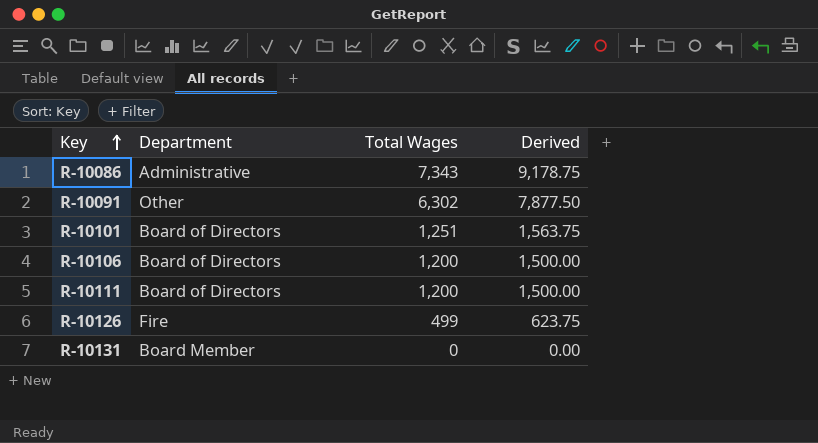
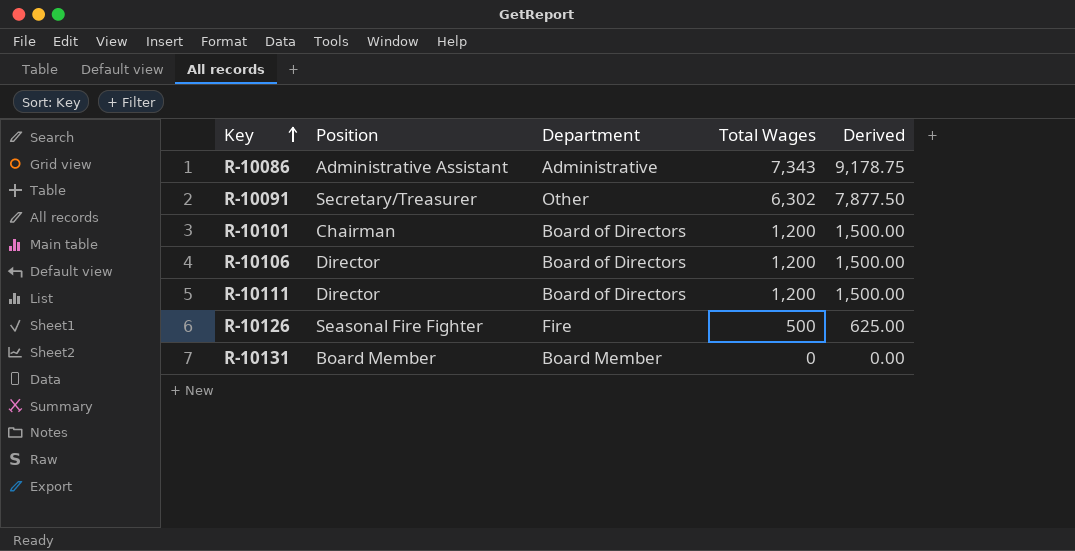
column Position | position: none -> 2
R-10101 | Total Wages: 1,251 -> 1,200
R-10101 | Derived: 1,563.75 -> 1,500.00
R-10126 | Total Wages: 499 -> 500
R-10126 | Derived: 623.75 -> 625.00

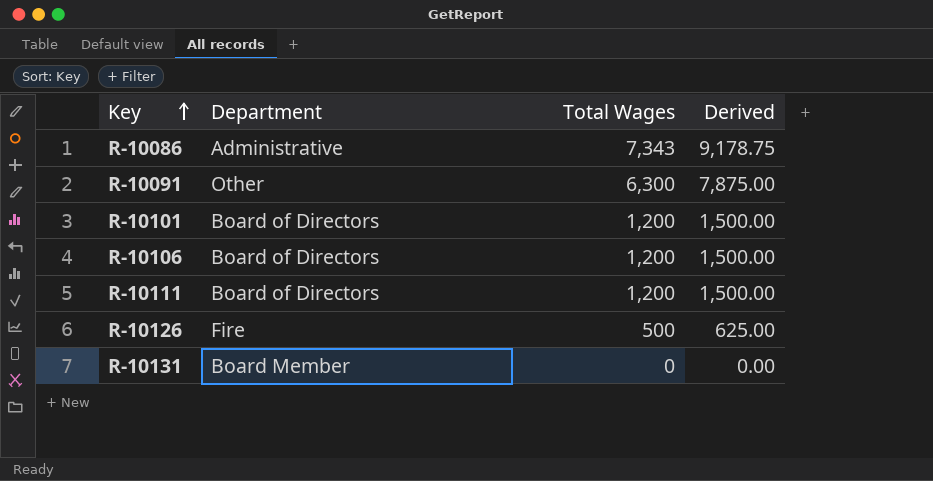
column Position | position: 2 -> none
R-10091 | Total Wages: 6,302 -> 6,300
R-10091 | Derived: 7,877.50 -> 7,875.00

